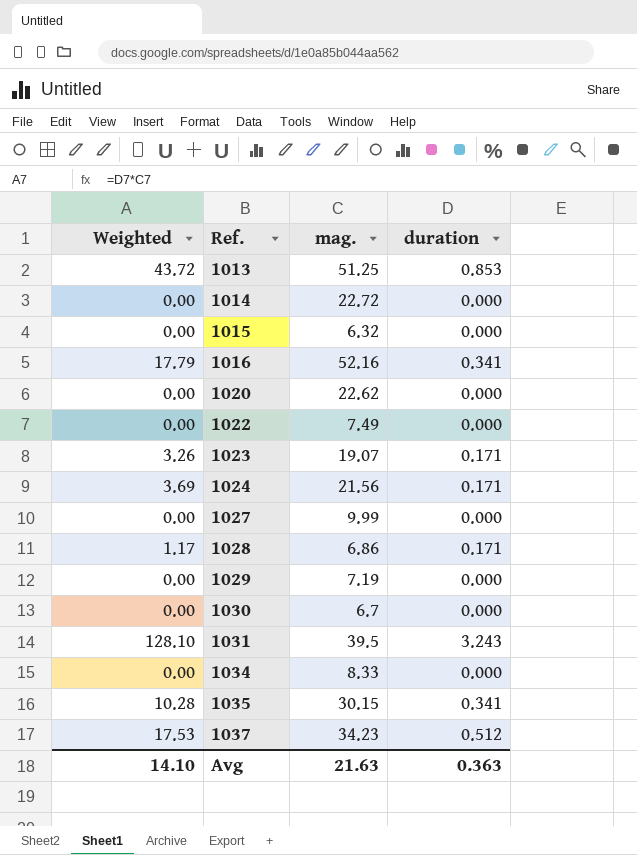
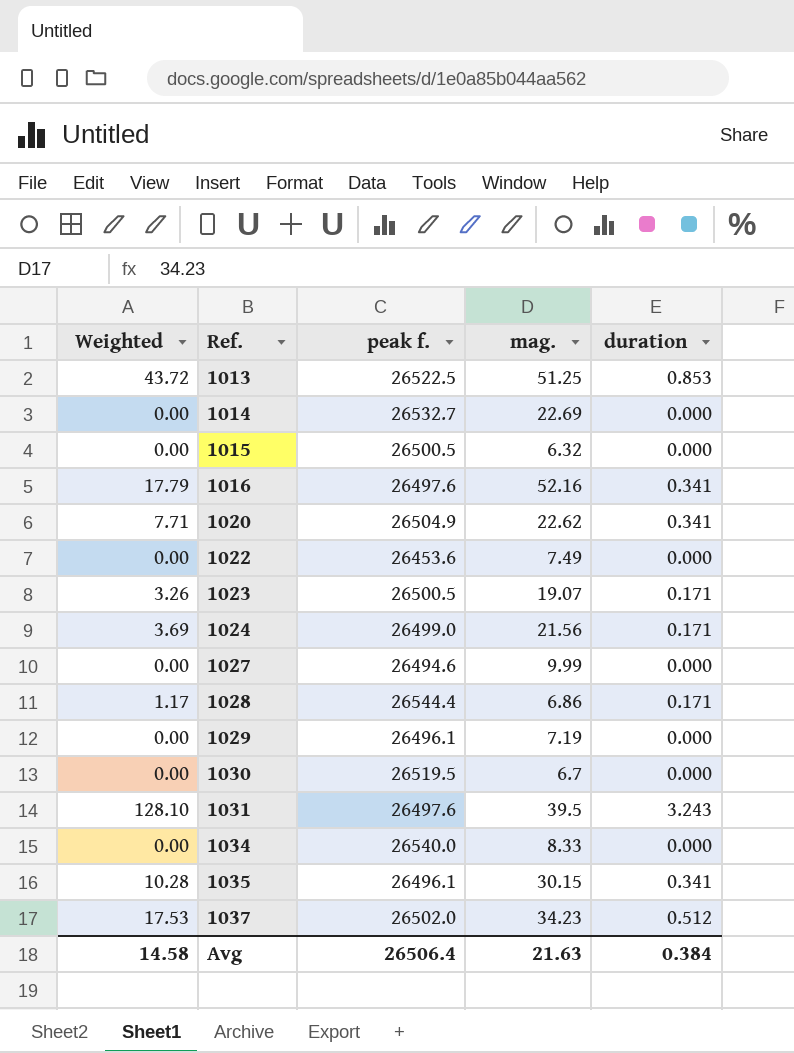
column peak f. | position: none -> 3
1014 | mag.: 22.72 -> 22.69
1020 | Weighted: 0.00 -> 7.71
1020 | duration: 0.000 -> 0.341
Avg | Weighted: 14.10 -> 14.58
Avg | duration: 0.363 -> 0.384

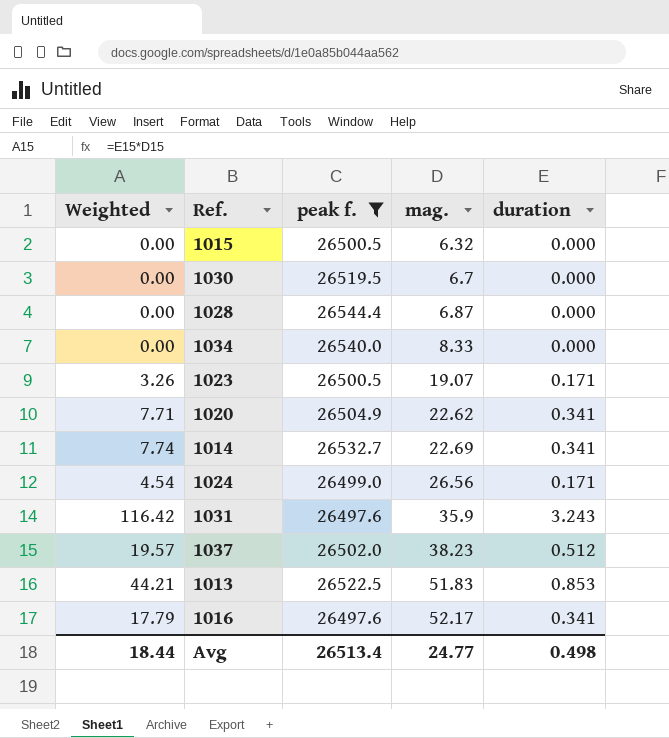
filter: none -> peak f. >= 26497.6
row order: Ref. ascending -> mag. ascending
1028 | Weighted: 1.17 -> 0.00
1028 | mag.: 6.86 -> 6.87
1028 | duration: 0.171 -> 0.000
1014 | Weighted: 0.00 -> 7.74
1014 | duration: 0.000 -> 0.341
1024 | Weighted: 3.69 -> 4.54
1024 | mag.: 21.56 -> 26.56
1031 | Weighted: 128.10 -> 116.42
1031 | mag.: 39.5 -> 35.9
1037 | Weighted: 17.53 -> 19.57
1037 | mag.: 34.23 -> 38.23
1013 | Weighted: 43.72 -> 44.21
1013 | mag.: 51.25 -> 51.83
1016 | mag.: 52.16 -> 52.17
Avg | Weighted: 14.58 -> 18.44
Avg | peak f.: 26506.4 -> 26513.4
Avg | mag.: 21.63 -> 24.77
Avg | duration: 0.384 -> 0.498

